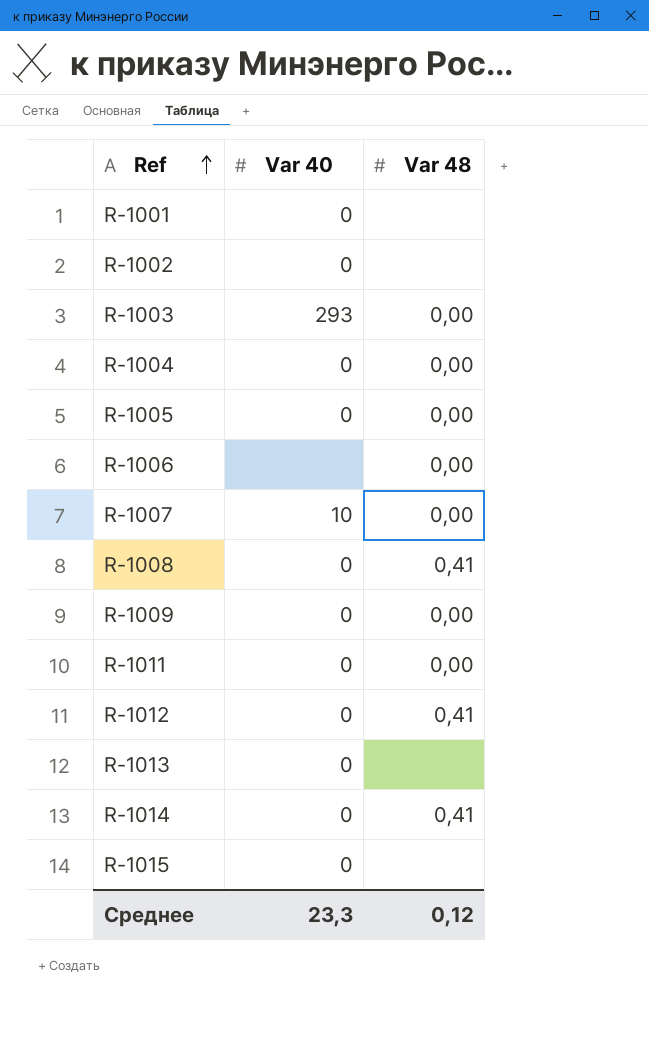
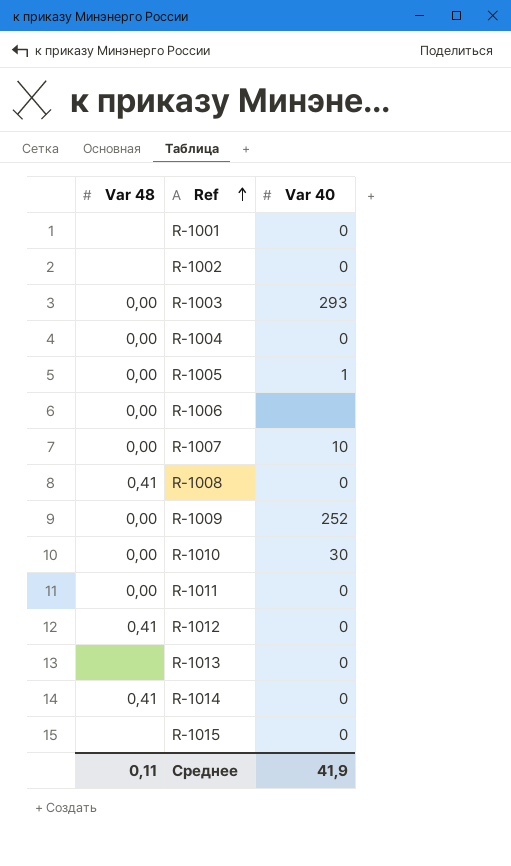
column Var 48 | position: 3 -> 1
R-1005 | Var 40: 0 -> 1
R-1009 | Var 40: 0 -> 252
row R-1010: none -> 0,00 | 30
Среднее | Var 48: 0,12 -> 0,11
Среднее | Var 40: 23,3 -> 41,9

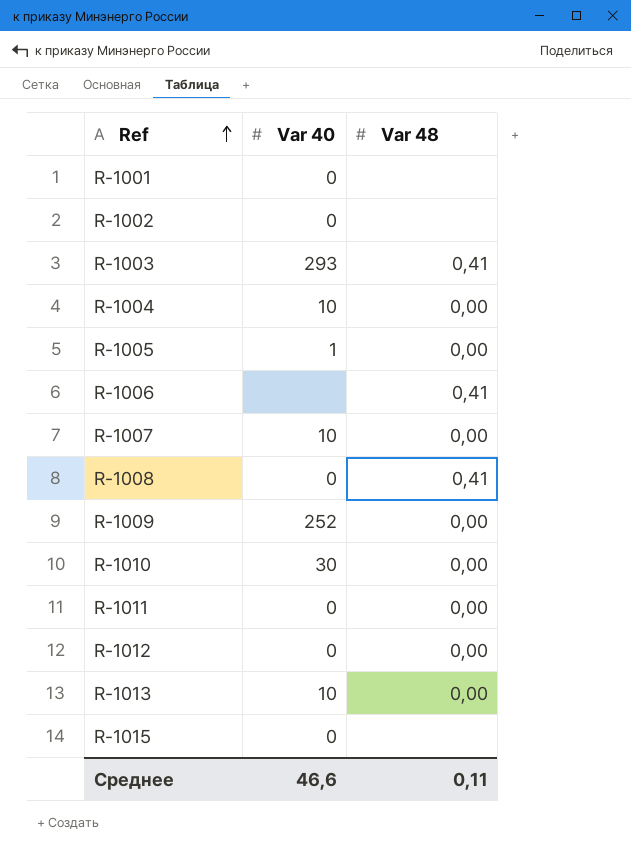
column Var 48 | position: 1 -> 3
row R-1014: 0,41 | 0 -> none
R-1003 | Var 48: 0,00 -> 0,41
R-1004 | Var 40: 0 -> 10
R-1006 | Var 48: 0,00 -> 0,41
R-1012 | Var 48: 0,41 -> 0,00
R-1013 | Var 40: 0 -> 10
R-1013 | Var 48: none -> 0,00
Среднее | Var 40: 41,9 -> 46,6

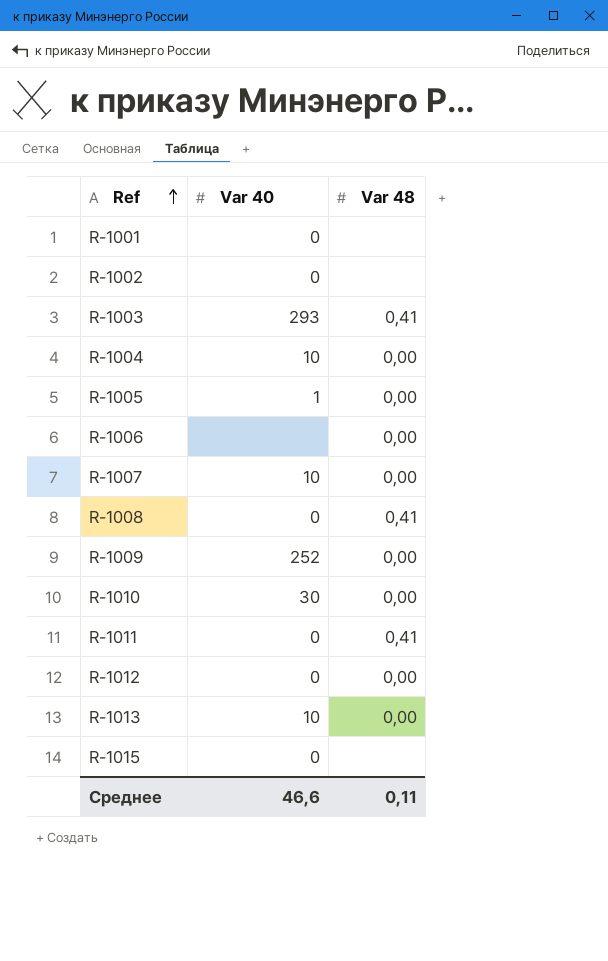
R-1006 | Var 48: 0,41 -> 0,00
R-1011 | Var 48: 0,00 -> 0,41

